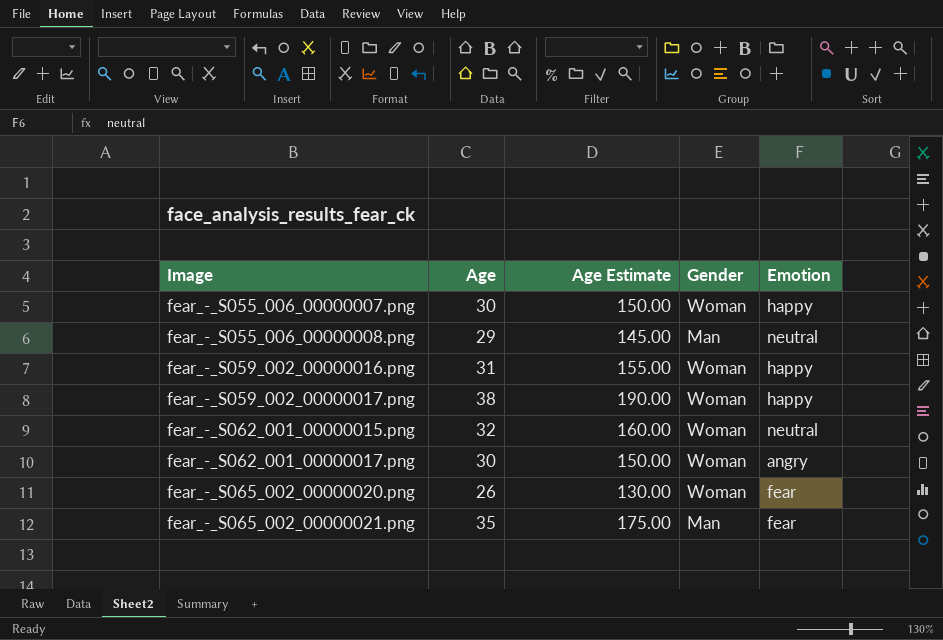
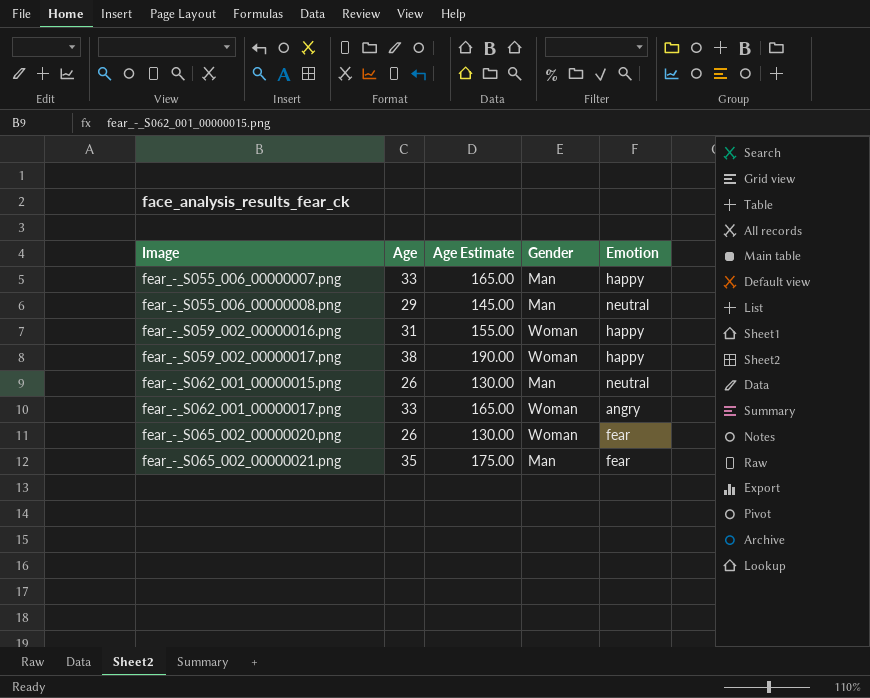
fear_-_S055_006_00000007.png | Age: 30 -> 33
fear_-_S055_006_00000007.png | Age Estimate: 150.00 -> 165.00
fear_-_S055_006_00000007.png | Gender: Woman -> Man
fear_-_S062_001_00000015.png | Age: 32 -> 26
fear_-_S062_001_00000015.png | Age Estimate: 160.00 -> 130.00
fear_-_S062_001_00000015.png | Gender: Woman -> Man
fear_-_S062_001_00000017.png | Age: 30 -> 33
fear_-_S062_001_00000017.png | Age Estimate: 150.00 -> 165.00

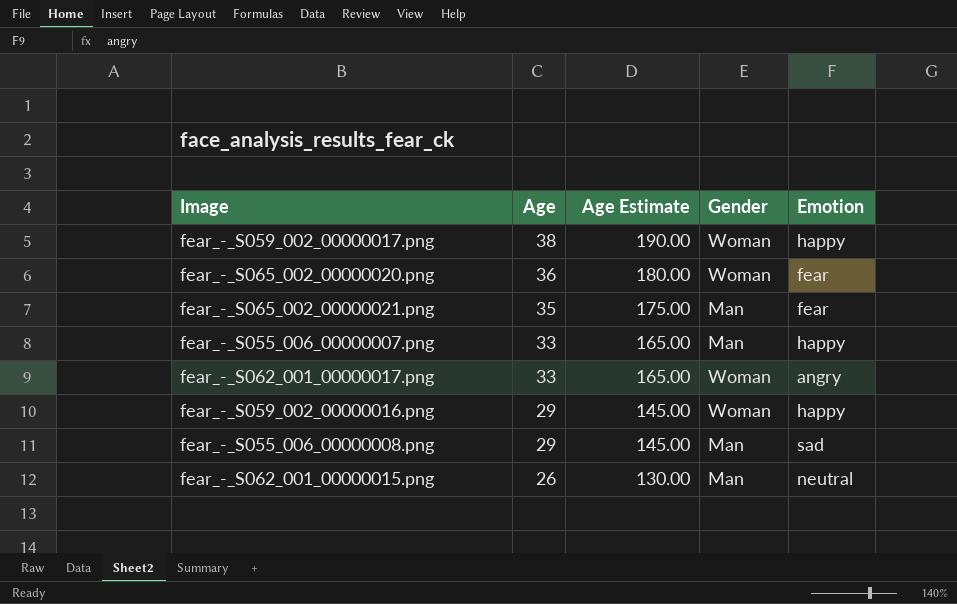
row order: Image ascending -> Age descending
fear_-_S065_002_00000020.png | Age: 26 -> 36
fear_-_S065_002_00000020.png | Age Estimate: 130.00 -> 180.00
fear_-_S059_002_00000016.png | Age: 31 -> 29
fear_-_S059_002_00000016.png | Age Estimate: 155.00 -> 145.00
fear_-_S055_006_00000008.png | Emotion: neutral -> sad

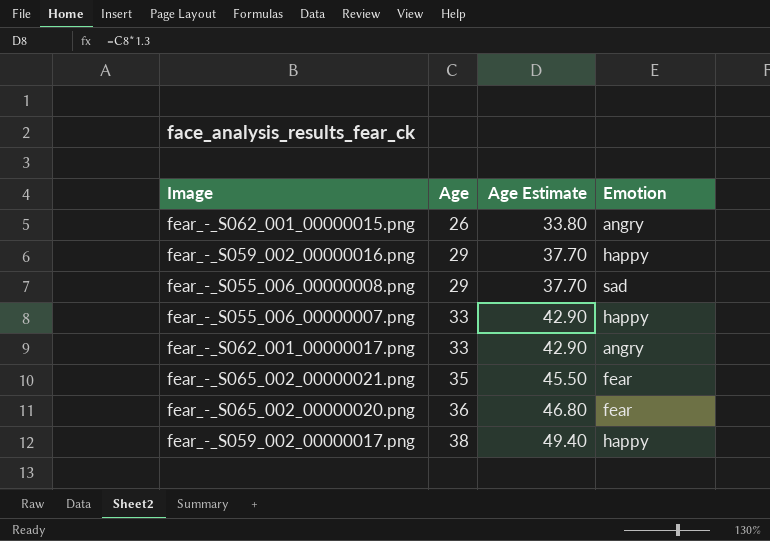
row order: Age descending -> Age ascending
column Gender | position: 4 -> none
column Age Estimate | formula: [Age] * 5 -> [Age] * 1.3
fear_-_S062_001_00000015.png | Emotion: neutral -> angry

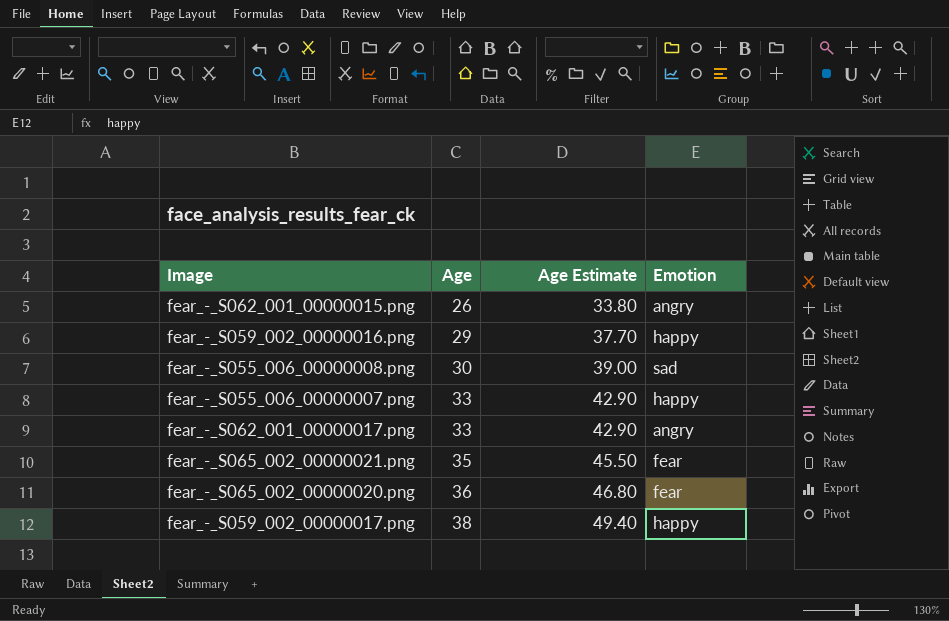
fear_-_S055_006_00000008.png | Age: 29 -> 30
fear_-_S055_006_00000008.png | Age Estimate: 37.70 -> 39.00

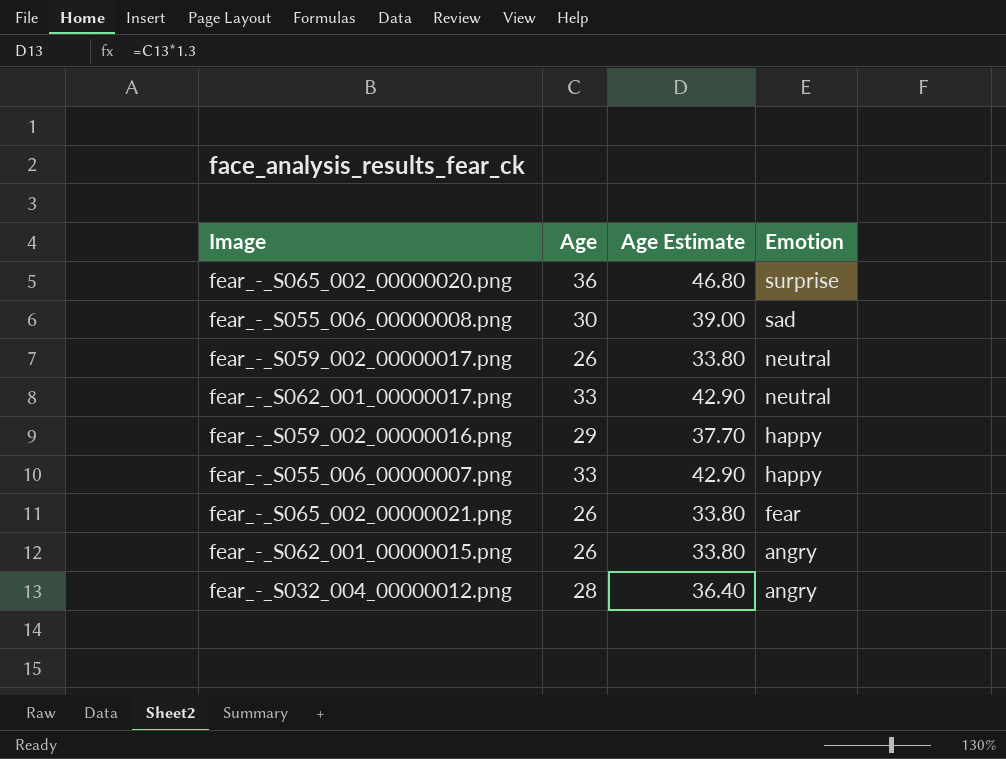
row order: Age ascending -> Emotion descending
fear_-_S065_002_00000020.png | Emotion: fear -> surprise
fear_-_S059_002_00000017.png | Age: 38 -> 26
fear_-_S059_002_00000017.png | Age Estimate: 49.40 -> 33.80
fear_-_S059_002_00000017.png | Emotion: happy -> neutral
fear_-_S062_001_00000017.png | Emotion: angry -> neutral
fear_-_S065_002_00000021.png | Age: 35 -> 26
fear_-_S065_002_00000021.png | Age Estimate: 45.50 -> 33.80
row fear_-_S032_004_00000012.png: none -> 28 | 36.40 | angry

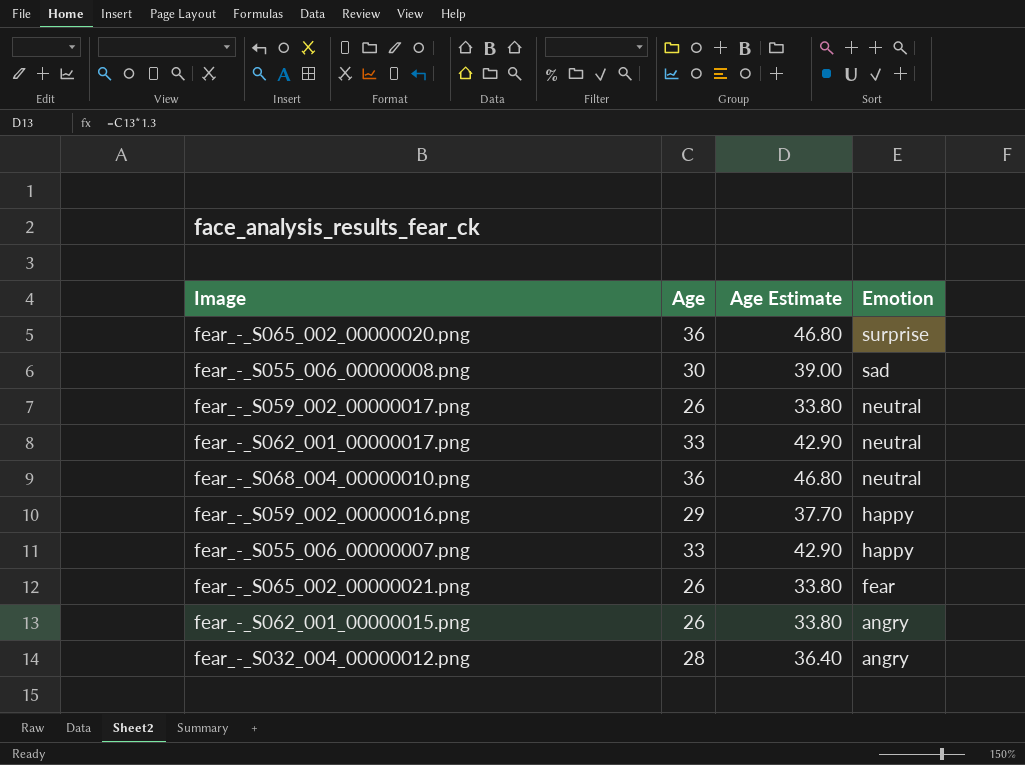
row fear_-_S068_004_00000010.png: none -> 36 | 46.80 | neutral

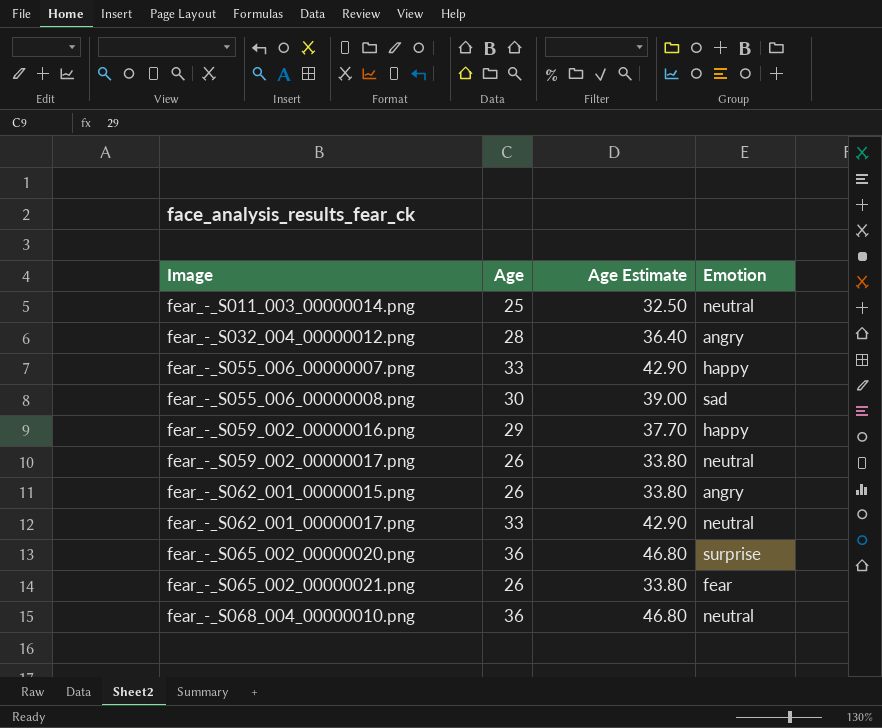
row order: Emotion descending -> Image ascending
row fear_-_S011_003_00000014.png: none -> 25 | 32.50 | neutral

